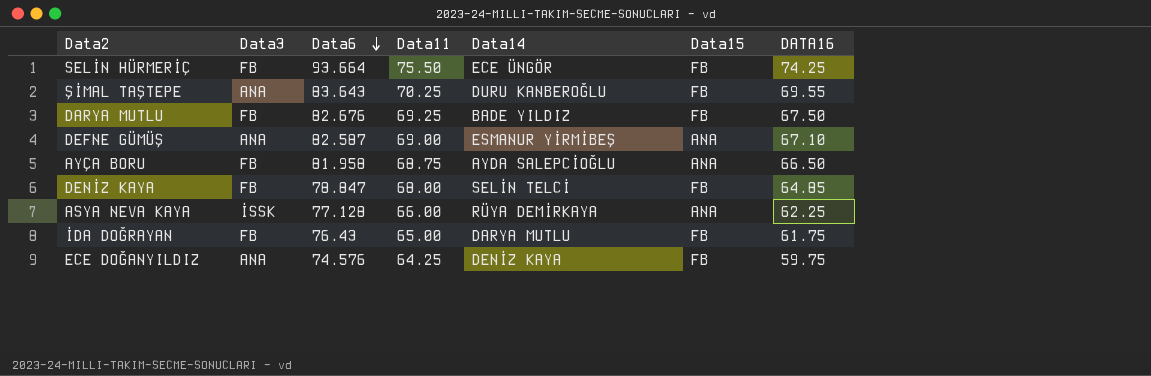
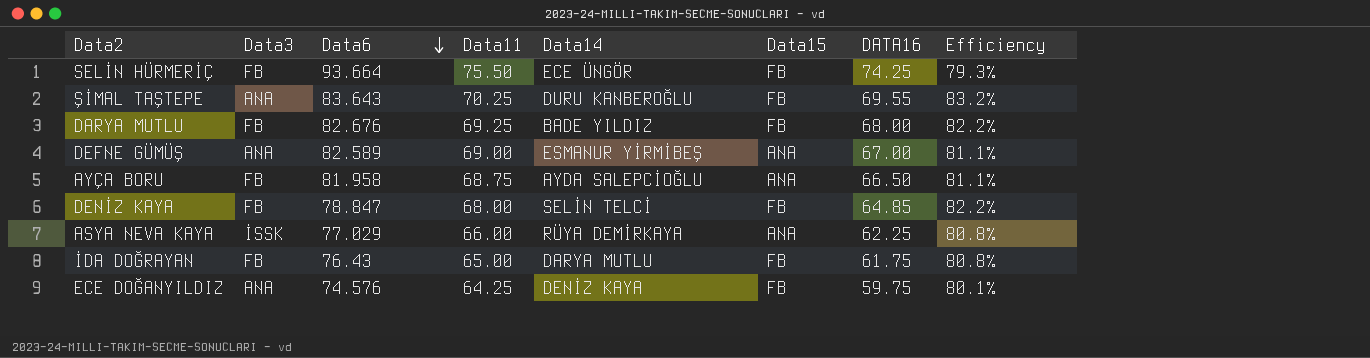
column Efficiency | formula: none -> [DATA16] / [Data6]
DARYA MUTLU | DATA16: 67.50 -> 68.00
DEFNE GÜMÜŞ | Data6: 82.587 -> 82.589
DEFNE GÜMÜŞ | DATA16: 67.10 -> 67.00
ASYA NEVA KAYA | Data6: 77.128 -> 77.029

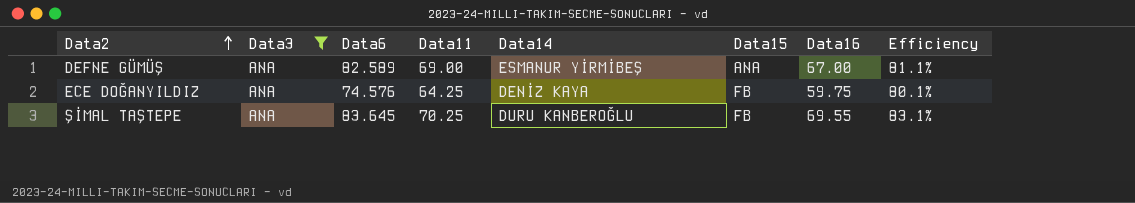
filter: none -> Data3 = ANA
row order: Data6 descending -> Data2 ascending
column name: DATA16 -> Data16
ŞİMAL TAŞTEPE | Data6: 83.643 -> 83.645
ŞİMAL TAŞTEPE | Efficiency: 83.2% -> 83.1%

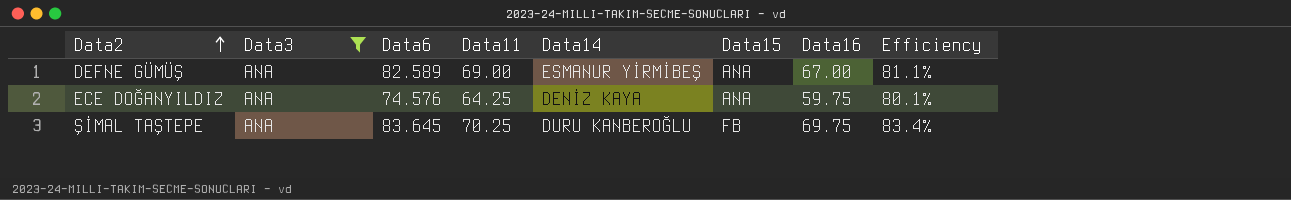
ECE DOĞANYILDIZ | Data15: FB -> ANA
ŞİMAL TAŞTEPE | Data16: 69.55 -> 69.75
ŞİMAL TAŞTEPE | Efficiency: 83.1% -> 83.4%

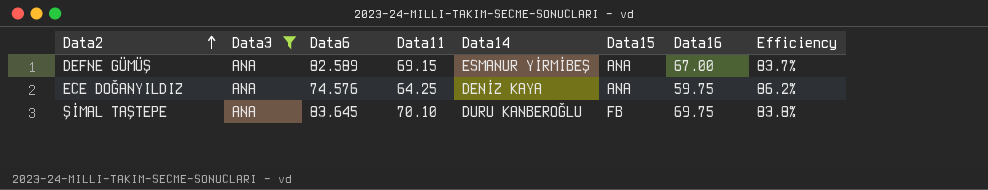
column Efficiency | formula: [Data16] / [Data6] -> [Data11] / [Data6]
DEFNE GÜMÜŞ | Data11: 69.00 -> 69.15
ŞİMAL TAŞTEPE | Data11: 70.25 -> 70.10

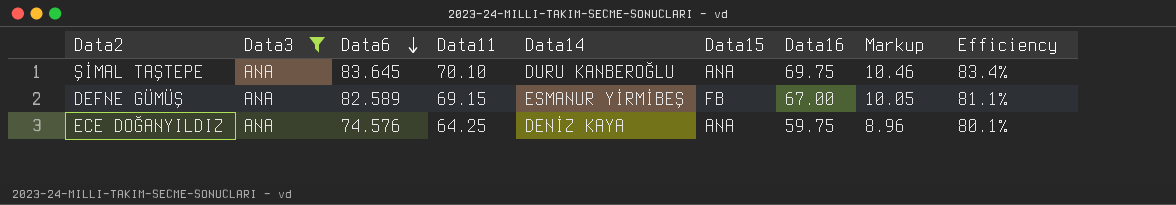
row order: Data2 ascending -> Data6 descending
column Markup | formula: none -> [Data16] * 0.15
column Efficiency | formula: [Data11] / [Data6] -> [Data16] / [Data6]
ŞİMAL TAŞTEPE | Data15: FB -> ANA
DEFNE GÜMÜŞ | Data15: ANA -> FB

